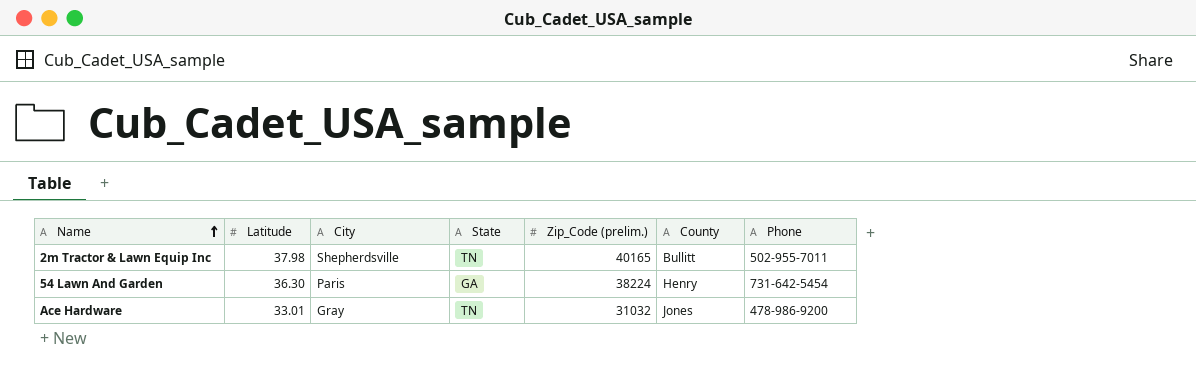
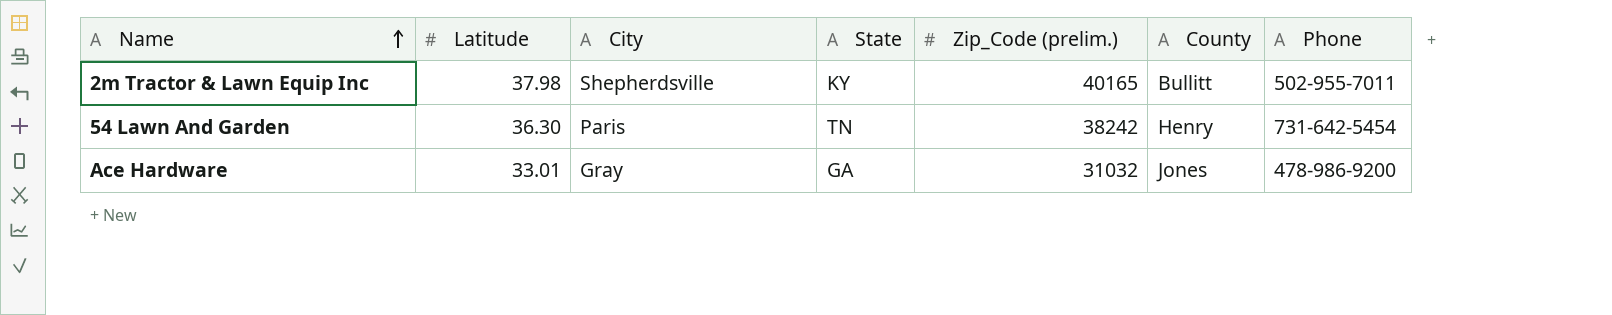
2m Tractor & Lawn Equip Inc | State: TN -> KY
54 Lawn And Garden | State: GA -> TN
54 Lawn And Garden | Zip_Code (prelim.): 38224 -> 38242
Ace Hardware | State: TN -> GA

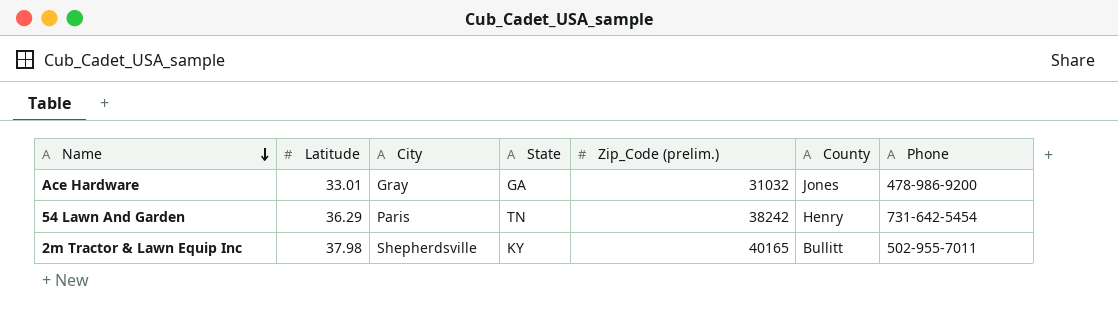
row order: Name ascending -> Name descending
54 Lawn And Garden | Latitude: 36.30 -> 36.29

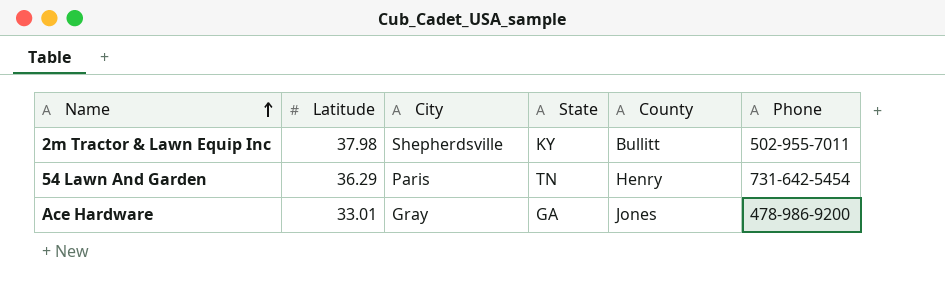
row order: Name descending -> Name ascending
column Zip_Code (prelim.) | position: 5 -> none

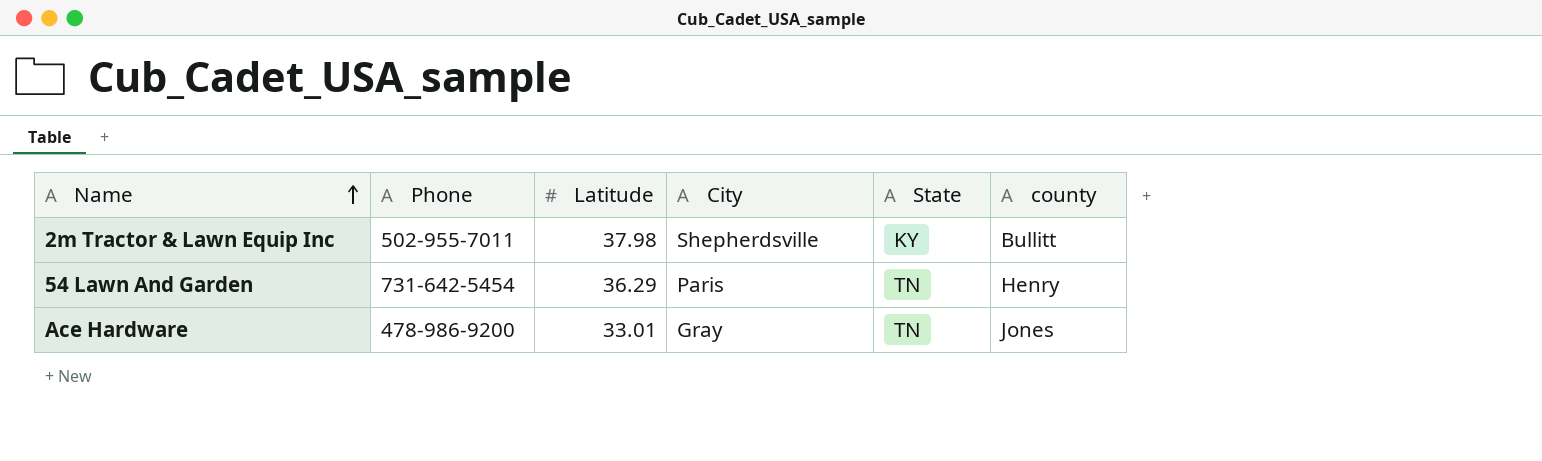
column Phone | position: 6 -> 2
column name: County -> county
Ace Hardware | State: GA -> TN

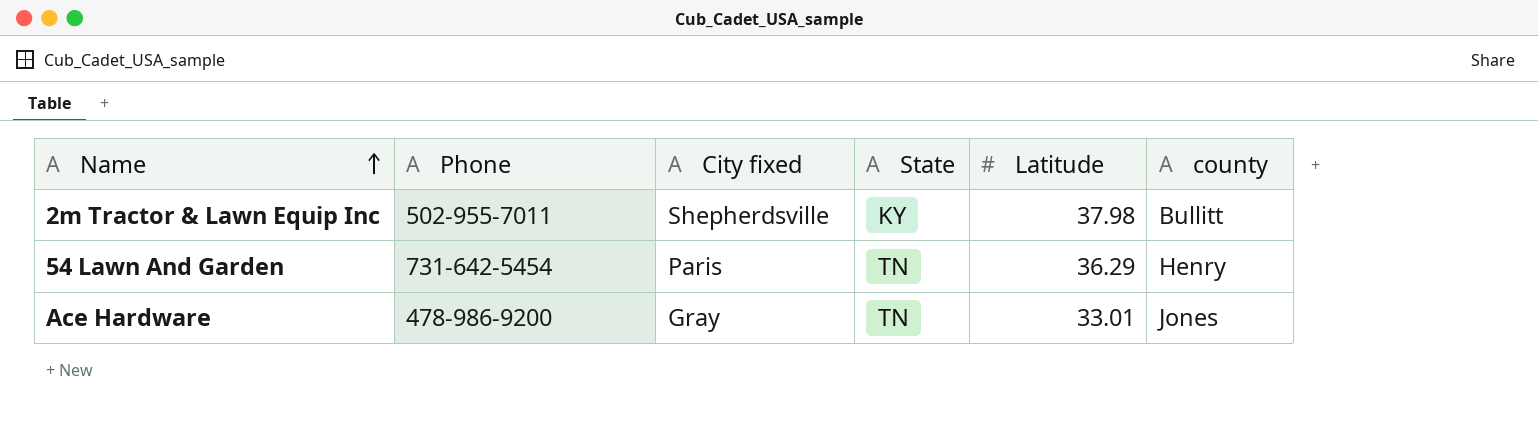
column name: City -> City fixed
column Latitude | position: 3 -> 5

